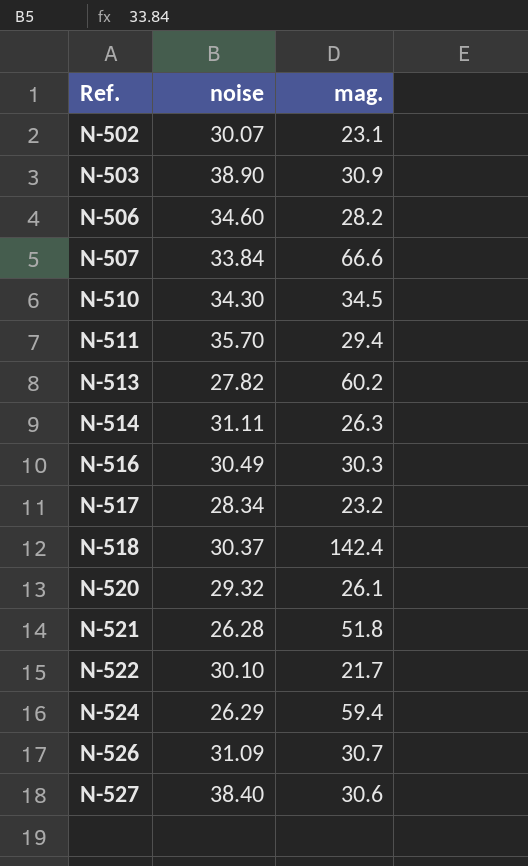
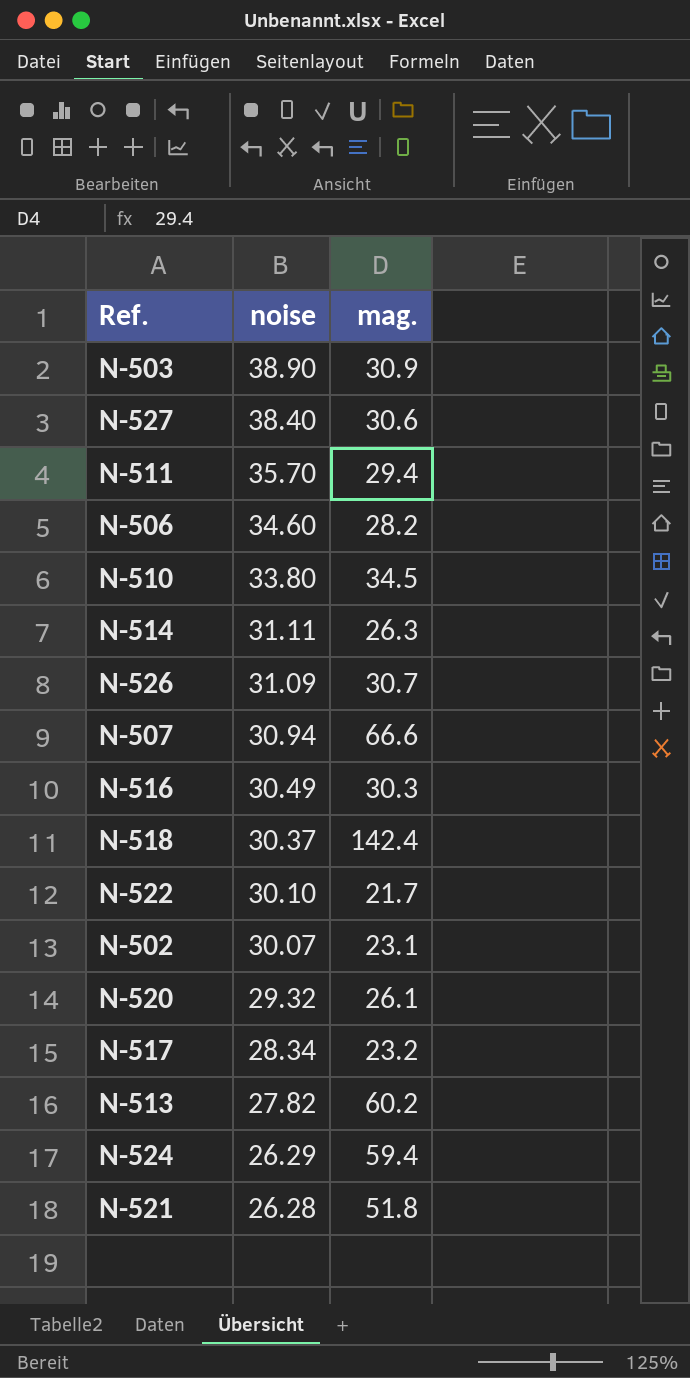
row order: Ref. ascending -> noise descending
N-510 | noise: 34.30 -> 33.80
N-507 | noise: 33.84 -> 30.94

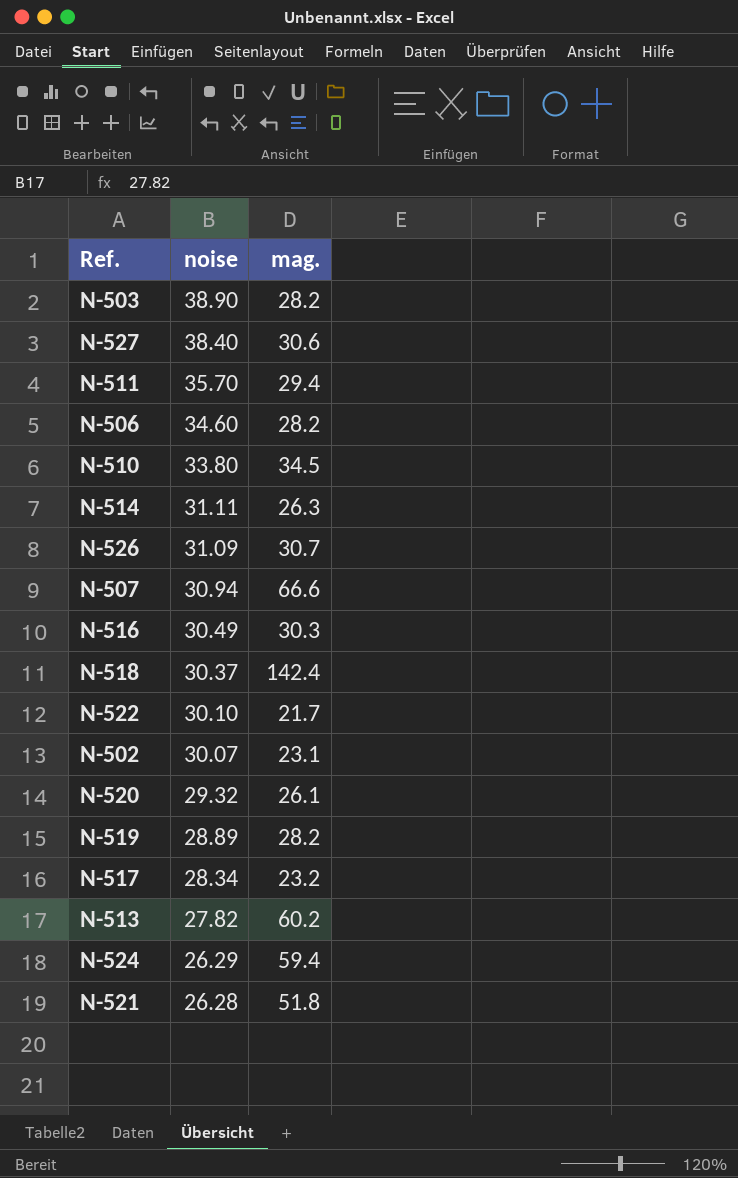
N-503 | mag.: 30.9 -> 28.2
row N-519: none -> 28.89 | 28.2

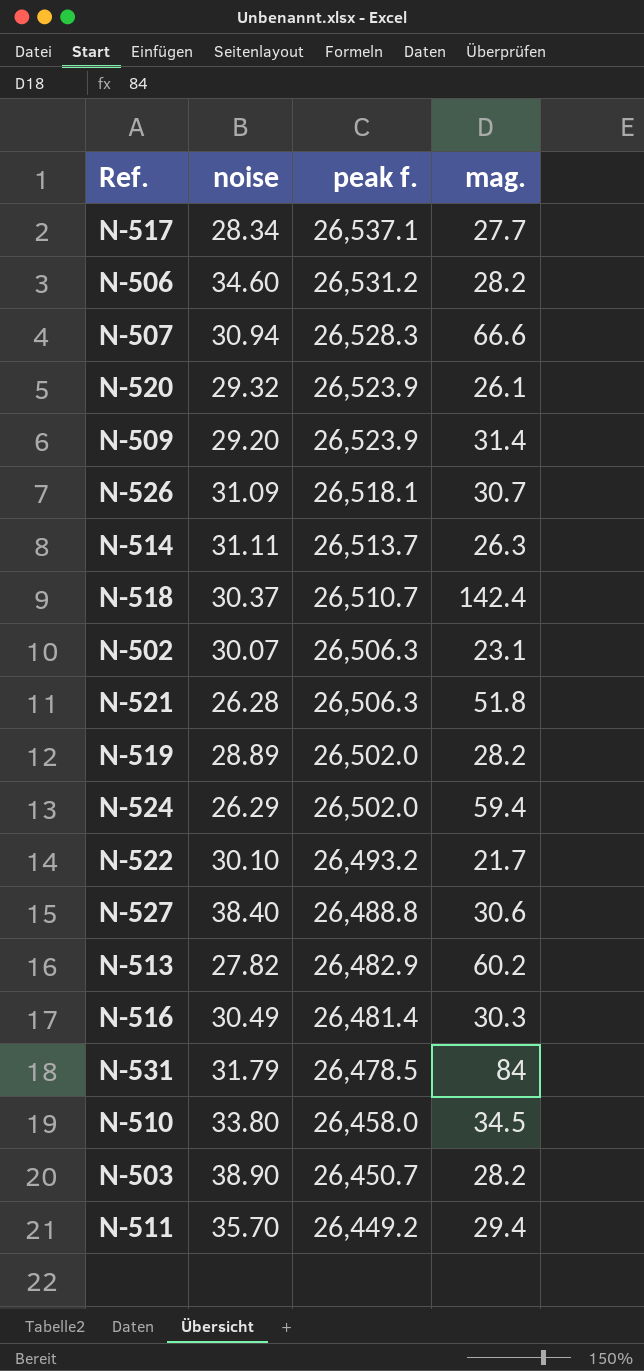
row order: noise descending -> peak f. descending
column peak f. | position: none -> 3
N-517 | mag.: 23.2 -> 27.7
row N-509: none -> 29.20 | 26,523.9 | 31.4
row N-531: none -> 31.79 | 26,478.5 | 84

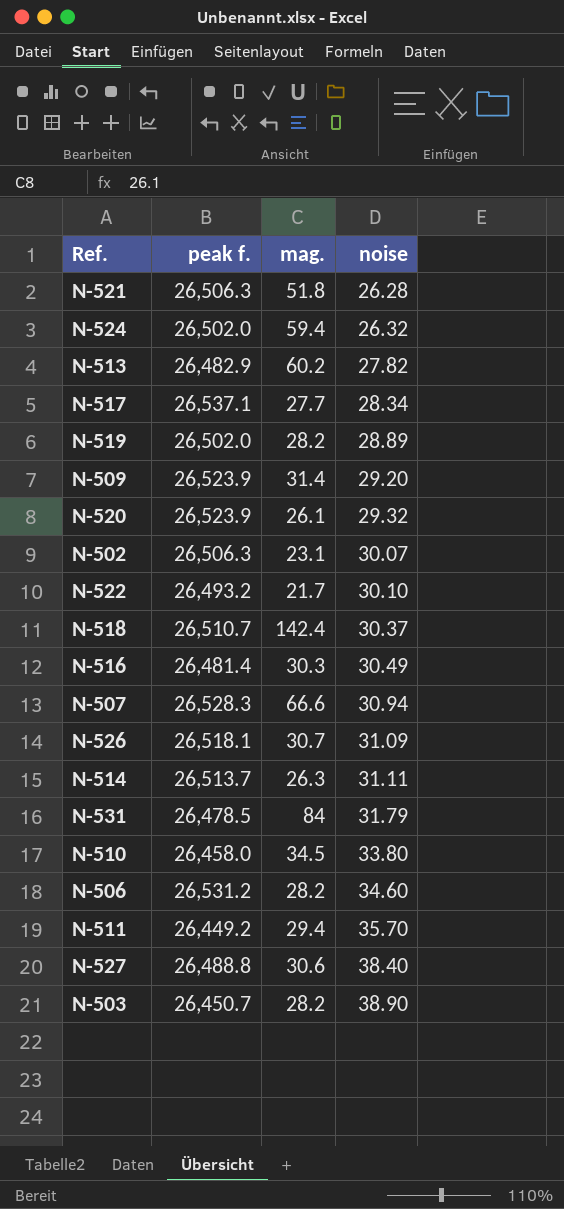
row order: peak f. descending -> noise ascending
column noise | position: 2 -> 4
N-524 | noise: 26.29 -> 26.32

